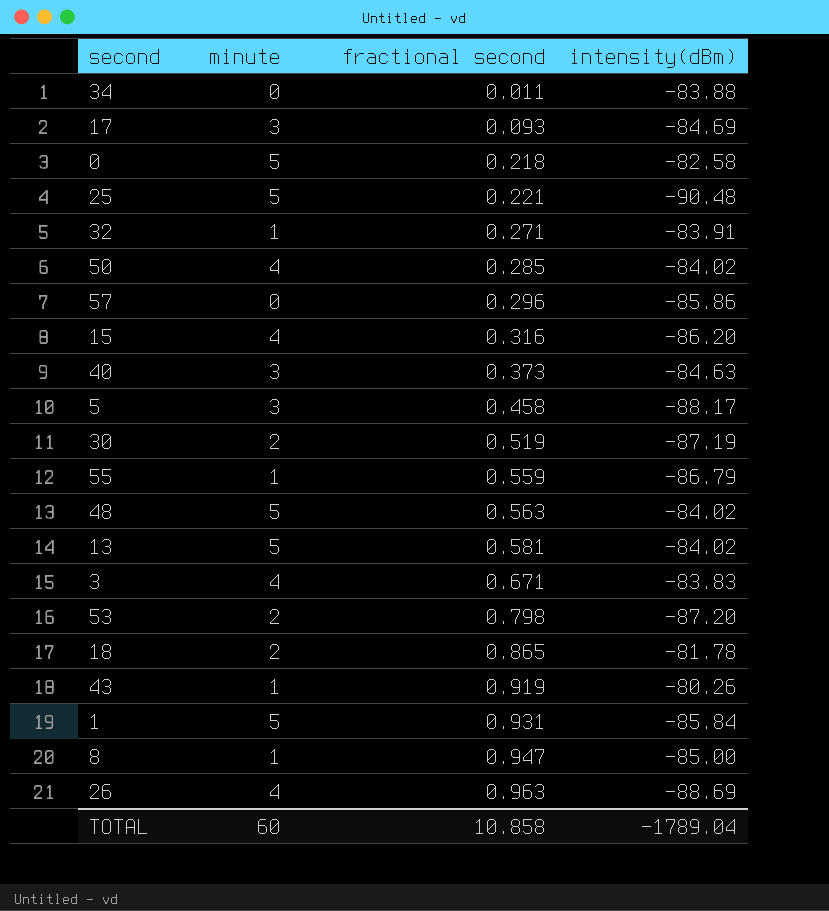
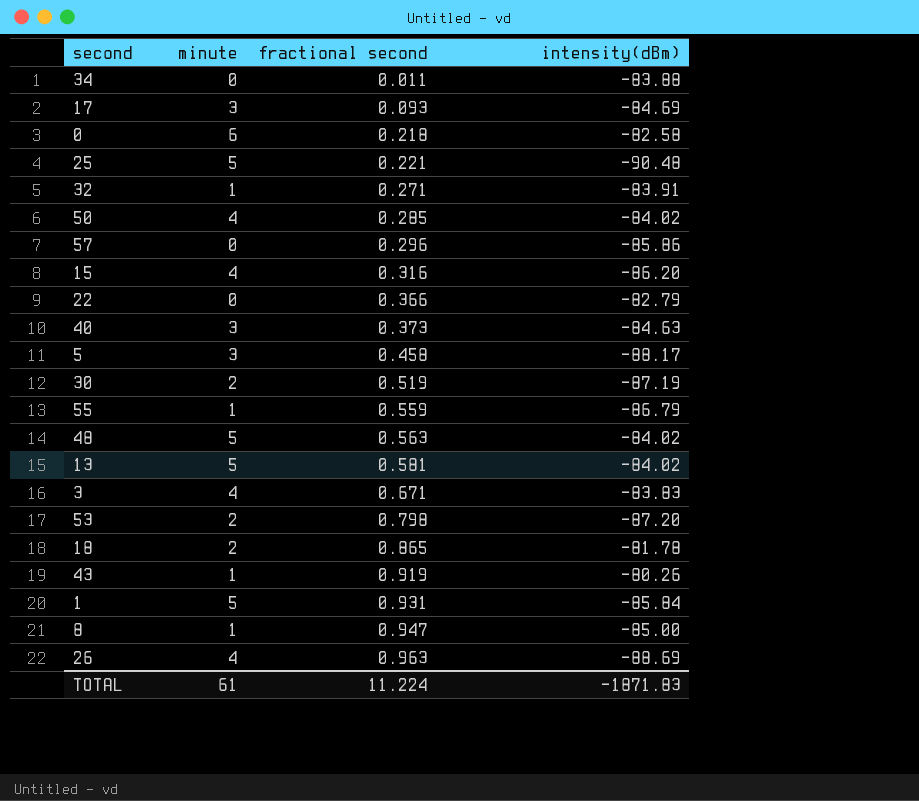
0 | minute: 5 -> 6
row 22: none -> 0 | 0.366 | -82.79
TOTAL | minute: 60 -> 61
TOTAL | fractional second: 10.858 -> 11.224
TOTAL | intensity(dBm): -1789.04 -> -1871.83

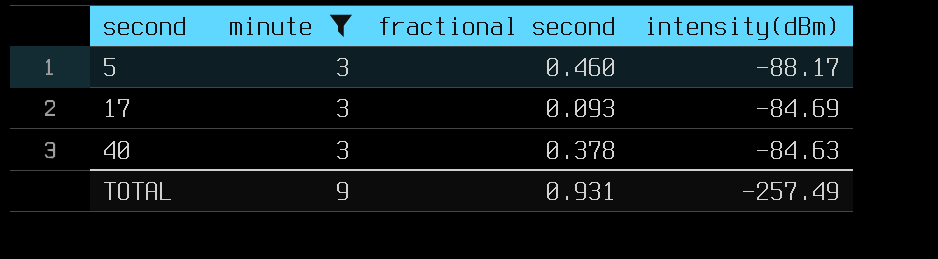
filter: none -> minute = 3
row order: fractional second ascending -> second ascending
5 | fractional second: 0.458 -> 0.460
40 | fractional second: 0.373 -> 0.378
TOTAL | minute: 61 -> 9
TOTAL | fractional second: 11.224 -> 0.931
TOTAL | intensity(dBm): -1871.83 -> -257.49

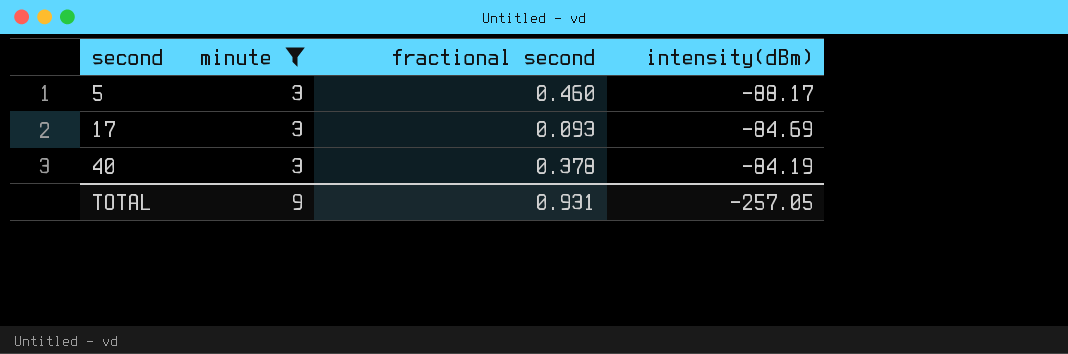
40 | intensity(dBm): -84.63 -> -84.19
TOTAL | intensity(dBm): -257.49 -> -257.05

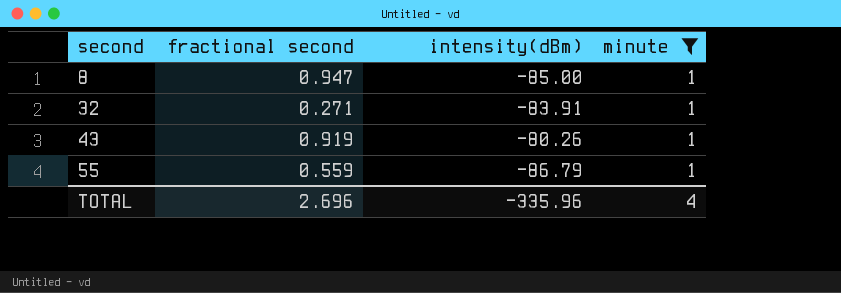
filter: minute = 3 -> minute = 1
column minute | position: 2 -> 4
TOTAL | fractional second: 0.931 -> 2.696
TOTAL | intensity(dBm): -257.05 -> -335.96
TOTAL | minute: 9 -> 4

